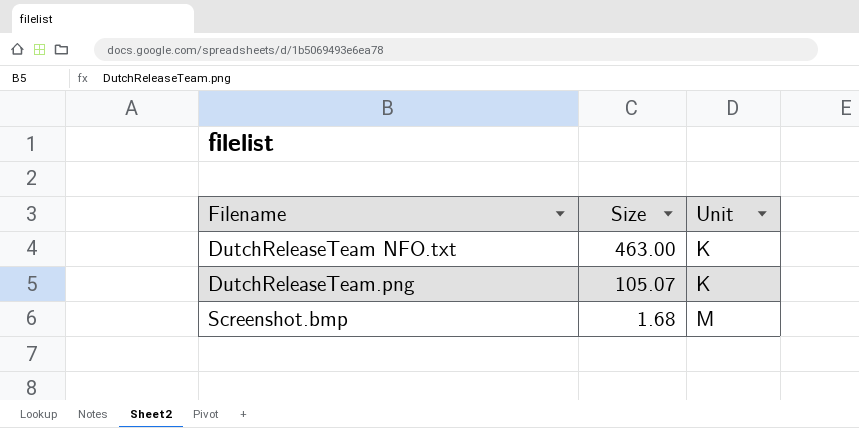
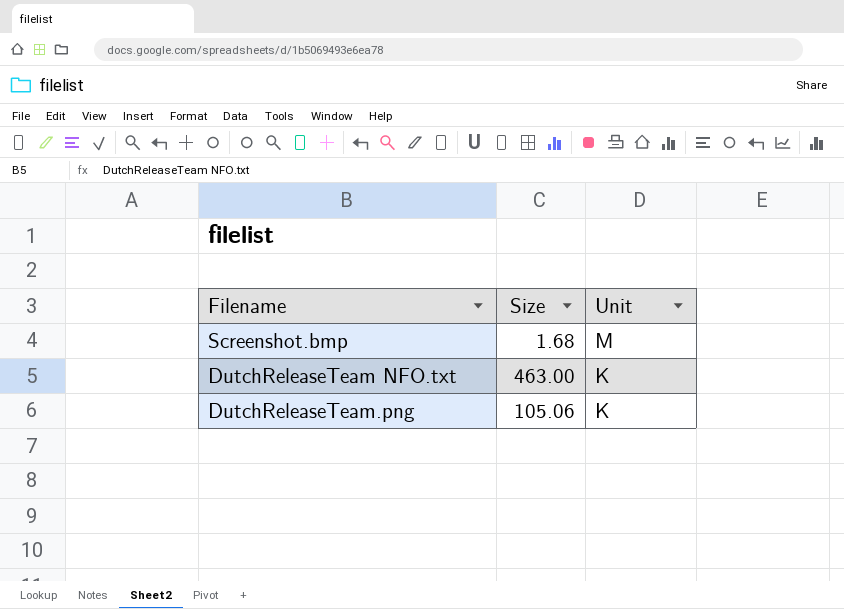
row order: Filename ascending -> Unit descending
DutchReleaseTeam.png | Size: 105.07 -> 105.06

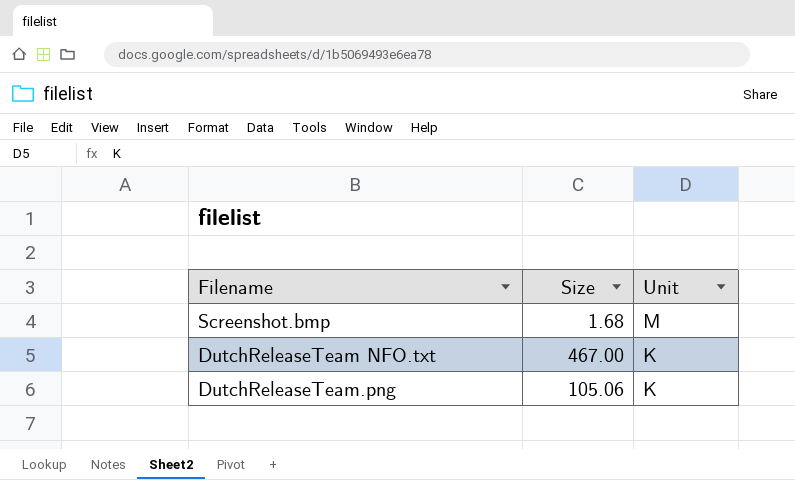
DutchReleaseTeam NFO.txt | Size: 463.00 -> 467.00

